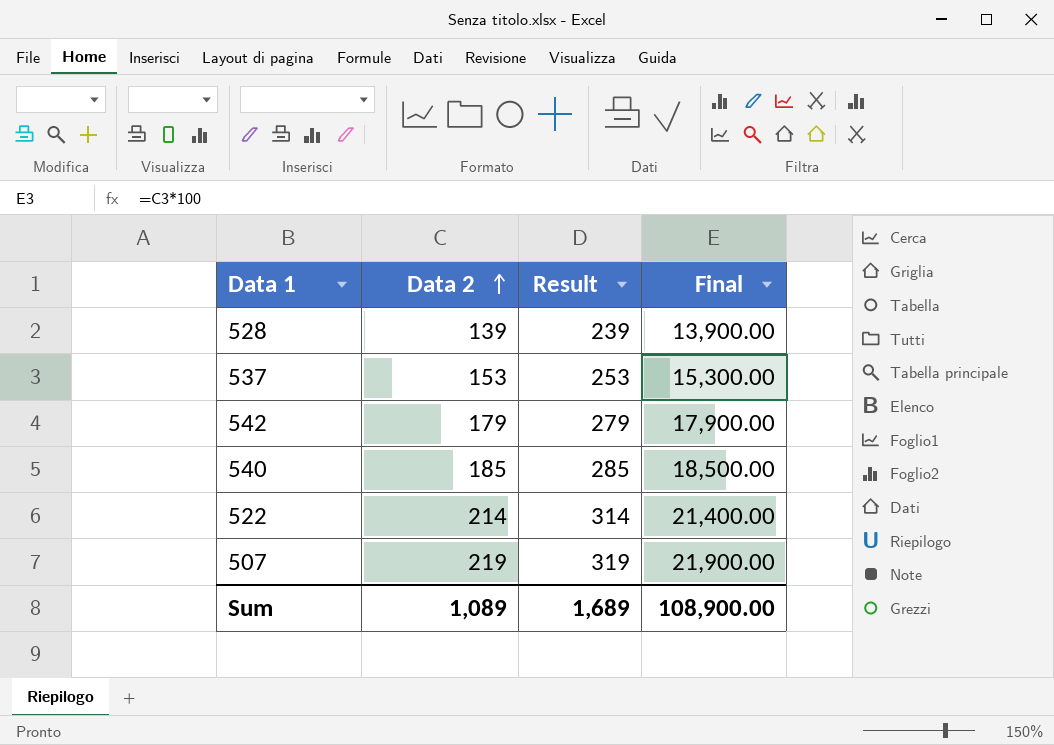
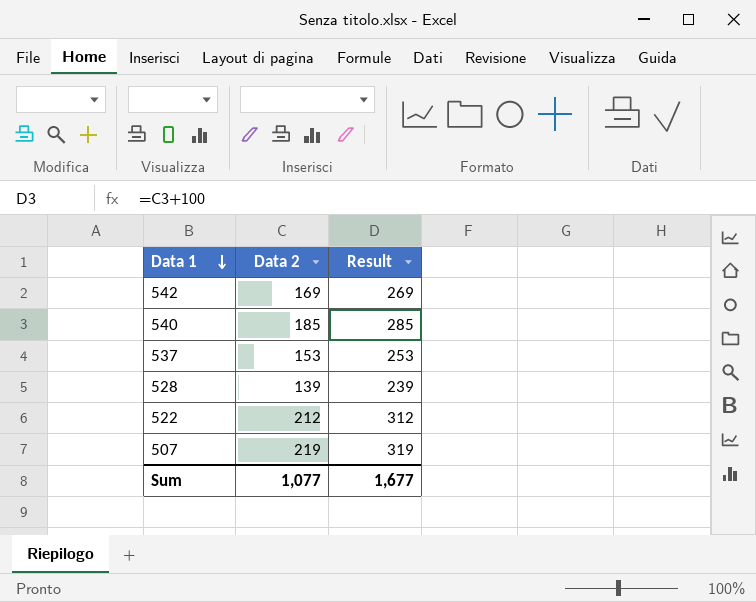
row order: Data 2 ascending -> Data 1 descending
column Final | formula: [Data 2] * 100 -> none
542 | Data 2: 179 -> 169
542 | Result: 279 -> 269
522 | Data 2: 214 -> 212
522 | Result: 314 -> 312
Sum | Data 2: 1,089 -> 1,077
Sum | Result: 1,689 -> 1,677

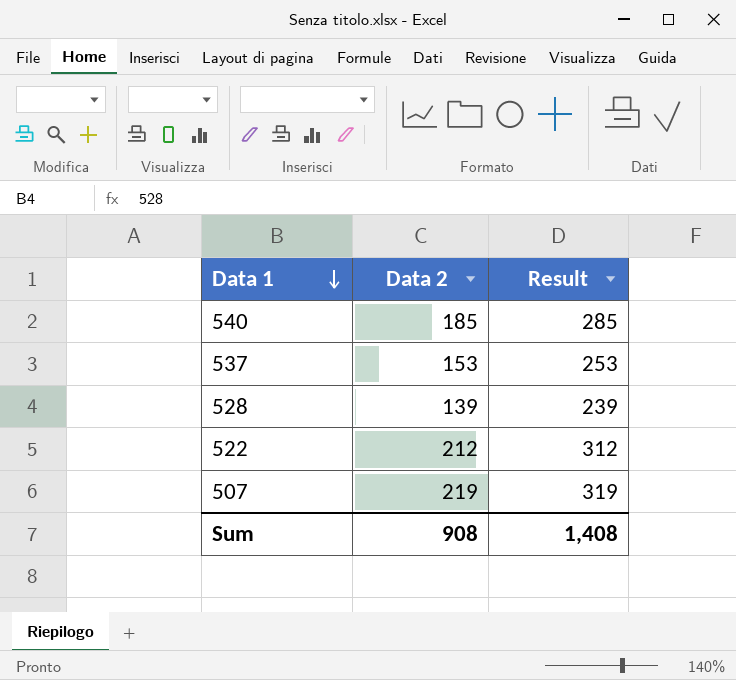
row 542: 169 | 269 -> none
Sum | Data 2: 1,077 -> 908
Sum | Result: 1,677 -> 1,408

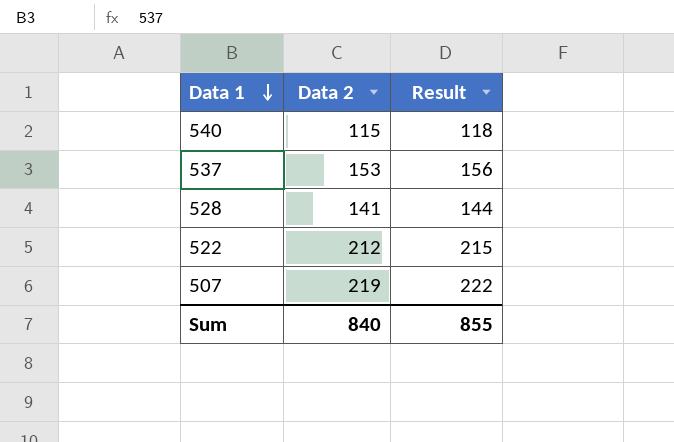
column Result | formula: [Data 2] + 100 -> [Data 2] + 3
540 | Data 2: 185 -> 115
528 | Data 2: 139 -> 141
Sum | Data 2: 908 -> 840
Sum | Result: 1,408 -> 855

